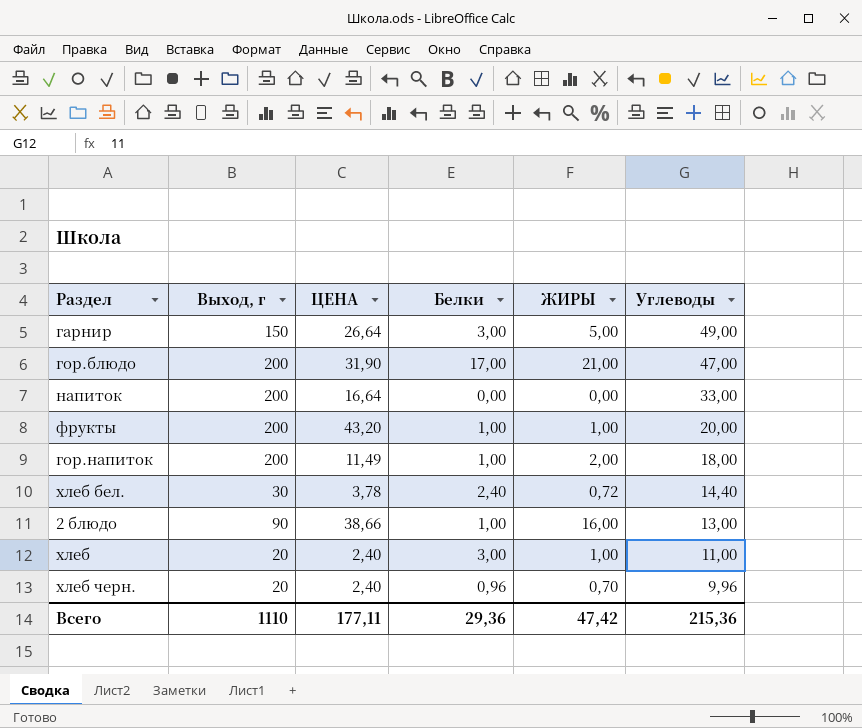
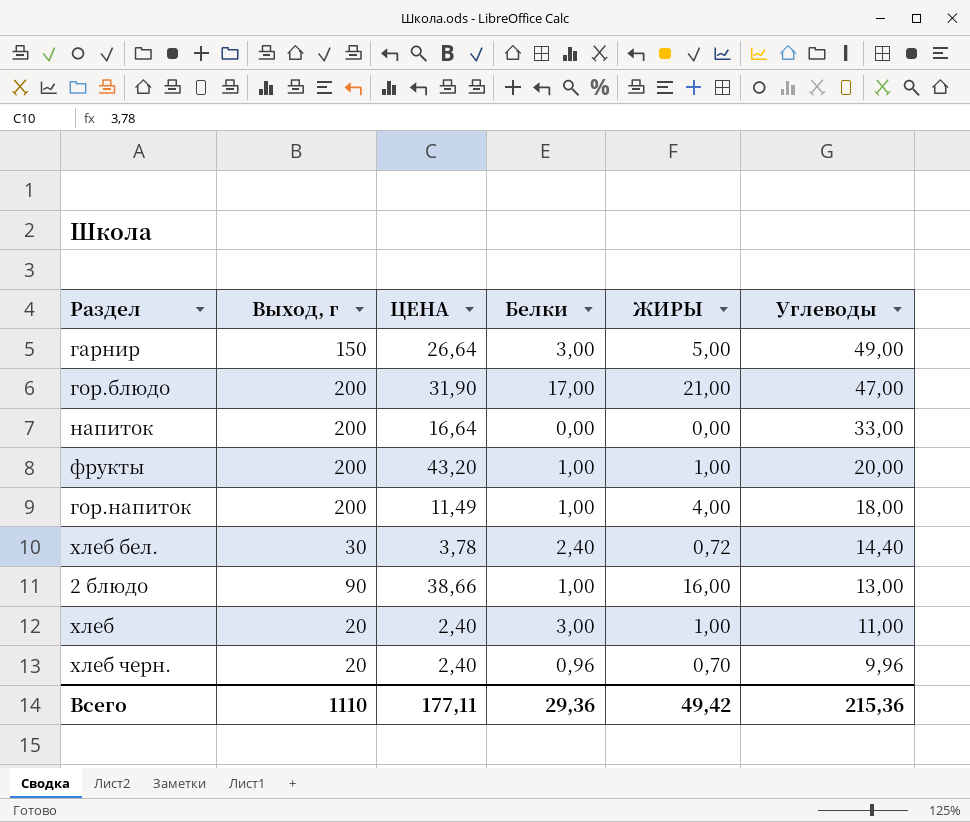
гор.напиток | ЖИРЫ: 2,00 -> 4,00
Всего | ЖИРЫ: 47,42 -> 49,42

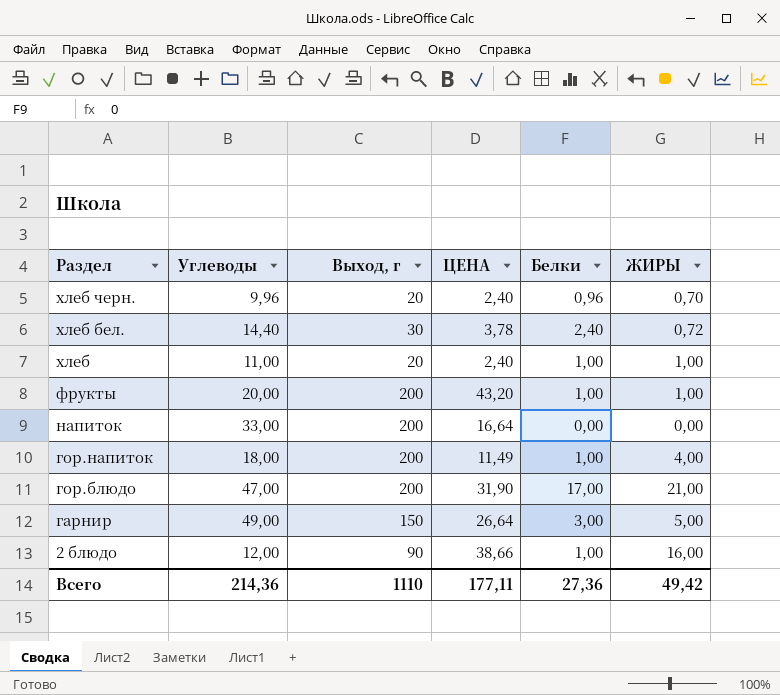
row order: Углеводы descending -> Раздел descending
column Углеводы | position: 6 -> 2
хлеб | Белки: 3,00 -> 1,00
2 блюдо | Углеводы: 13,00 -> 12,00
Всего | Углеводы: 215,36 -> 214,36
Всего | Белки: 29,36 -> 27,36

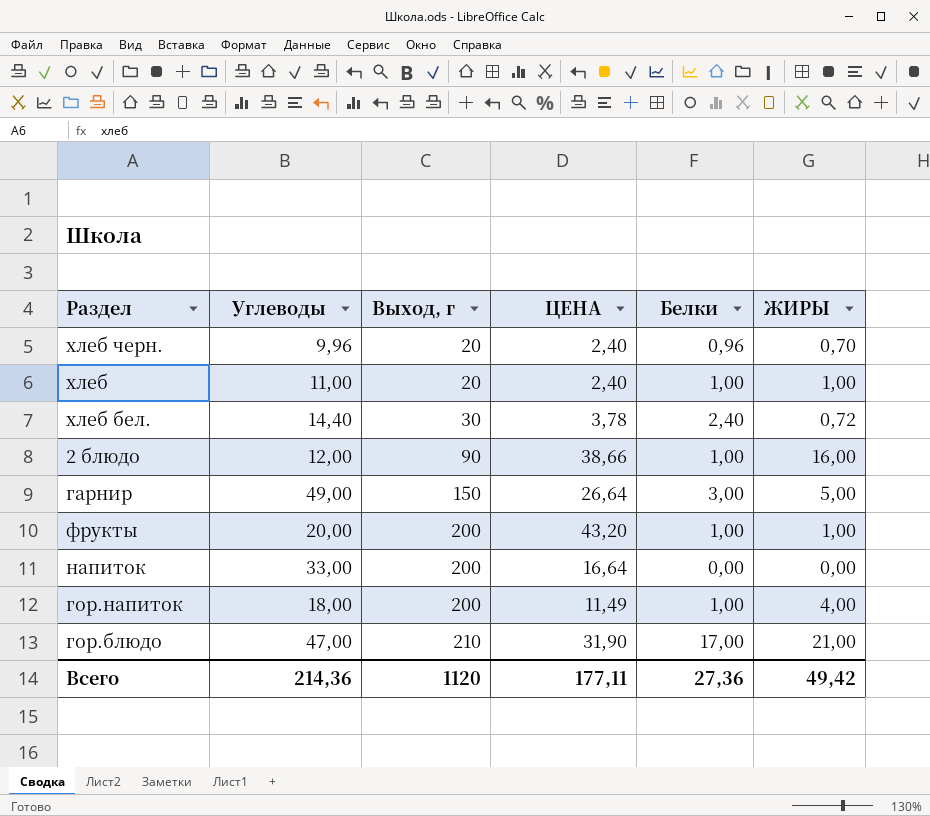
row order: Раздел descending -> Выход, г ascending
гор.блюдо | Выход, г: 200 -> 210
Всего | Выход, г: 1110 -> 1120

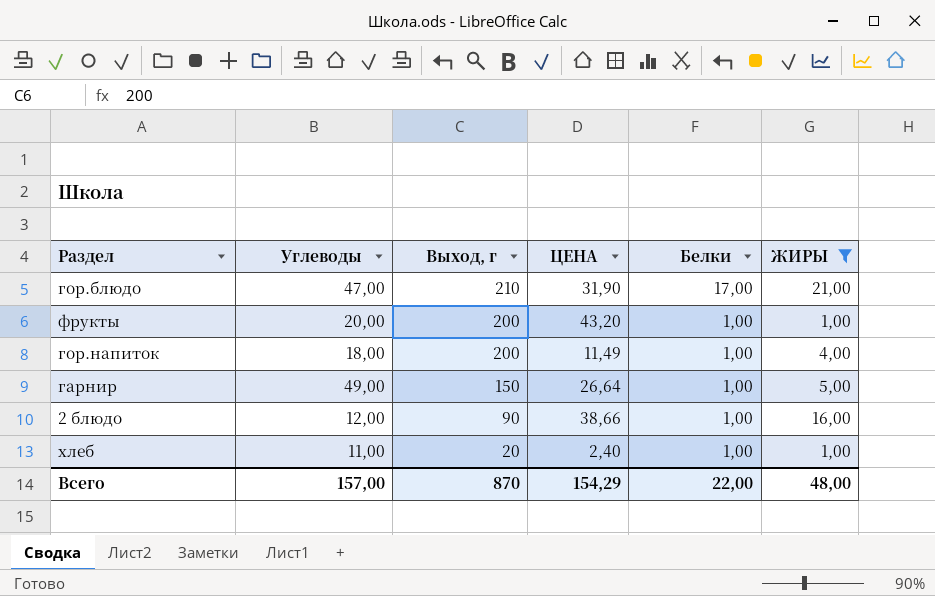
filter: none -> ЖИРЫ >= 1,00
row order: Выход, г ascending -> Выход, г descending
гарнир | Белки: 3,00 -> 1,00
Всего | Углеводы: 214,36 -> 157,00
Всего | Выход, г: 1120 -> 870
Всего | ЦЕНА: 177,11 -> 154,29
Всего | Белки: 27,36 -> 22,00
Всего | ЖИРЫ: 49,42 -> 48,00

